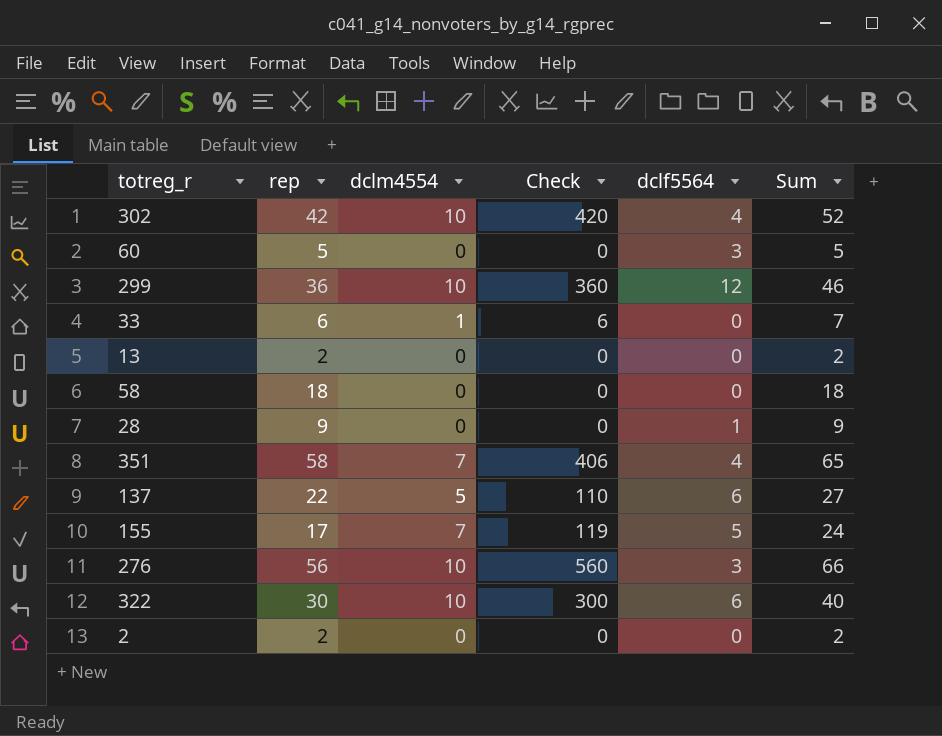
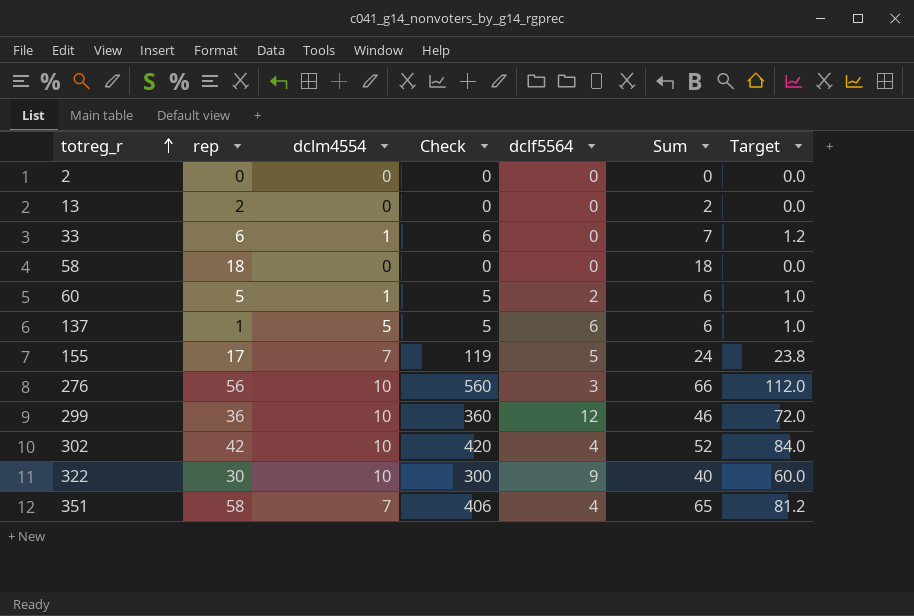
row order: none -> totreg_r ascending
column Target | formula: none -> [Check] * 0.2
row 28: 9 | 0 | 0 | 1 | 9 -> none
2 | rep: 2 -> 0
2 | Sum: 2 -> 0
60 | dclm4554: 0 -> 1
60 | Check: 0 -> 5
60 | dclf5564: 3 -> 2
60 | Sum: 5 -> 6
137 | rep: 22 -> 1
137 | Check: 110 -> 5
137 | Sum: 27 -> 6
322 | dclf5564: 6 -> 9

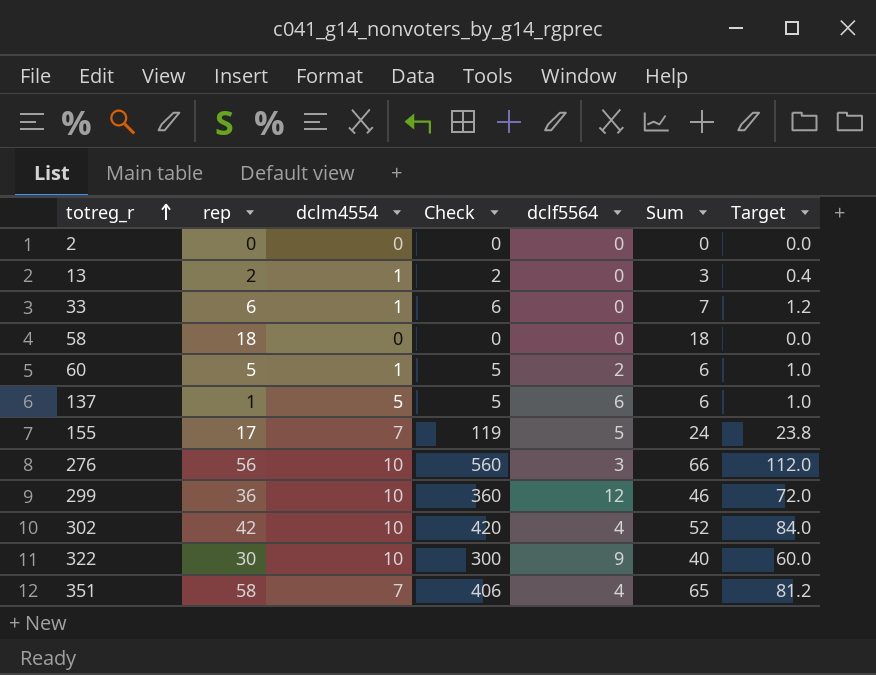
13 | dclm4554: 0 -> 1
13 | Check: 0 -> 2
13 | Sum: 2 -> 3
13 | Target: 0.0 -> 0.4

